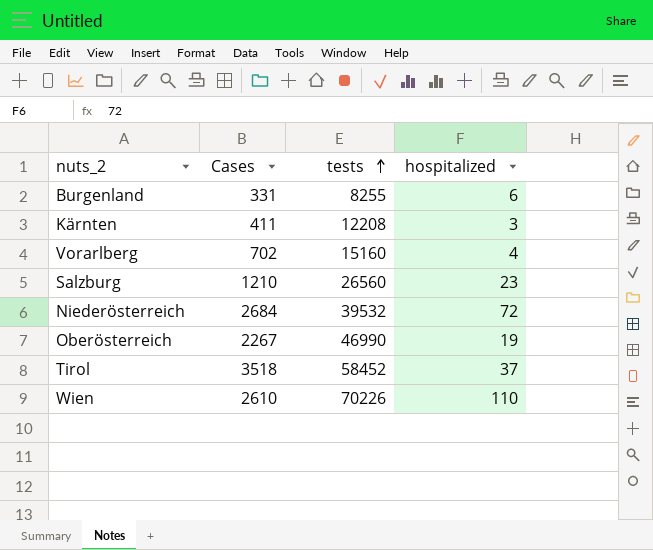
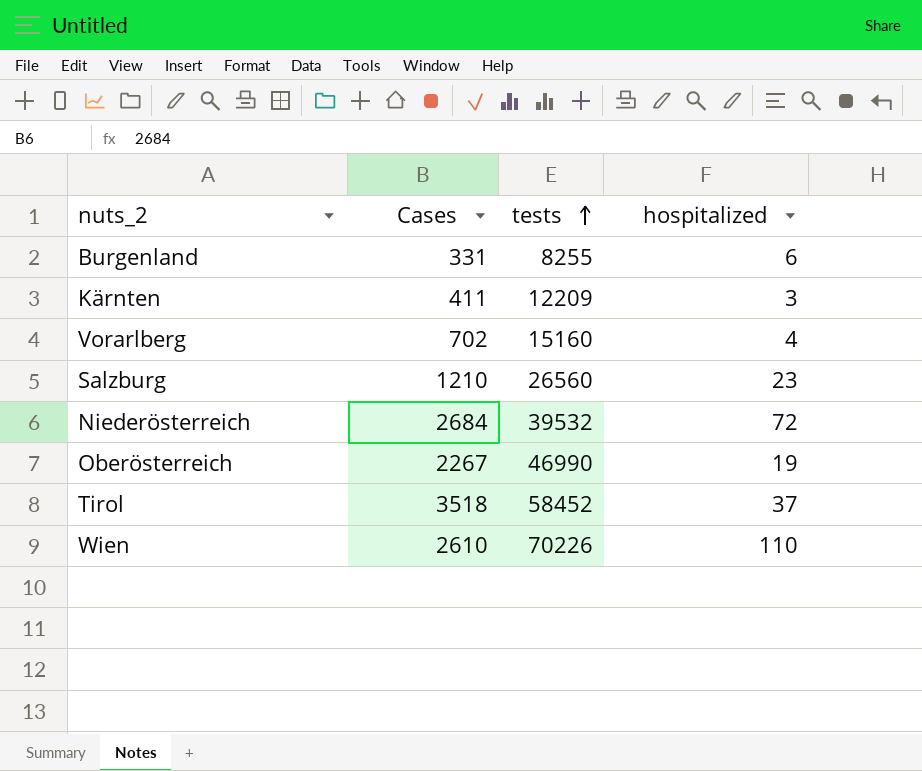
Kärnten | tests: 12208 -> 12209

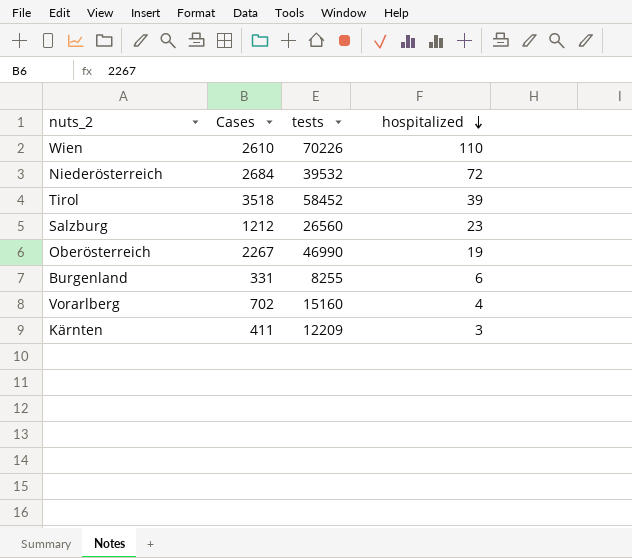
row order: tests ascending -> hospitalized descending
Tirol | hospitalized: 37 -> 39
Salzburg | Cases: 1210 -> 1212

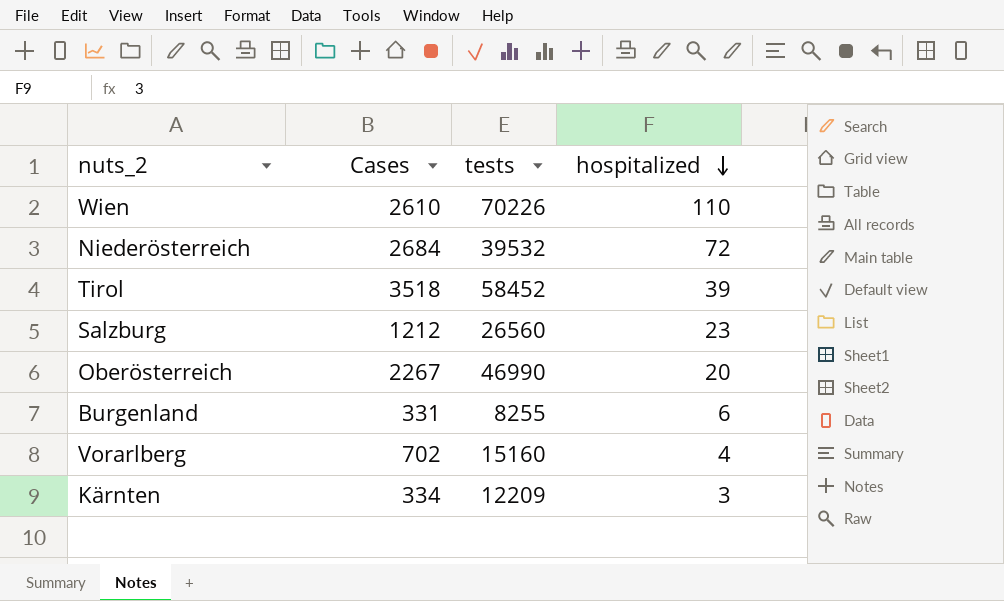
Oberösterreich | hospitalized: 19 -> 20
Kärnten | Cases: 411 -> 334

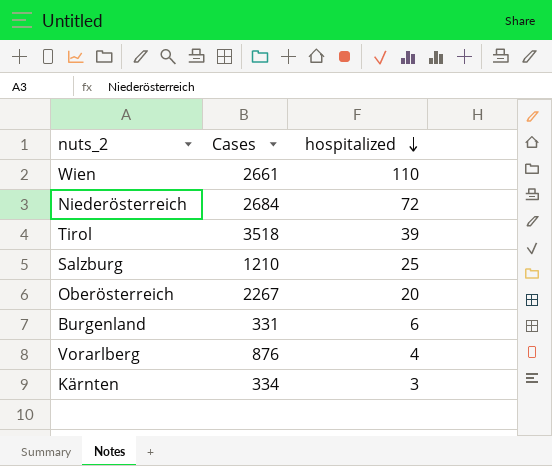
column tests | position: 3 -> none
Wien | Cases: 2610 -> 2661
Salzburg | Cases: 1212 -> 1210
Salzburg | hospitalized: 23 -> 25
Vorarlberg | Cases: 702 -> 876

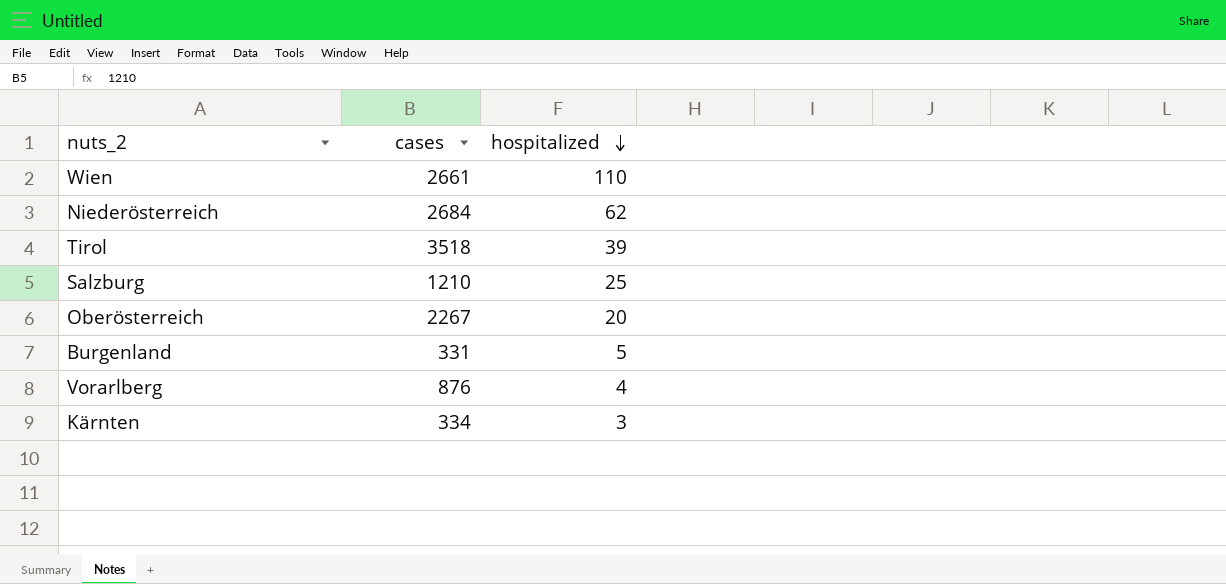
column name: Cases -> cases
Niederösterreich | hospitalized: 72 -> 62
Burgenland | hospitalized: 6 -> 5

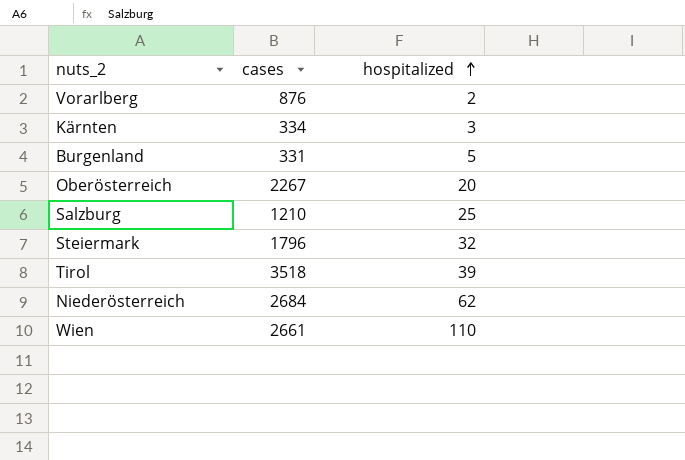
row order: hospitalized descending -> hospitalized ascending
Vorarlberg | hospitalized: 4 -> 2
row Steiermark: none -> 1796 | 32

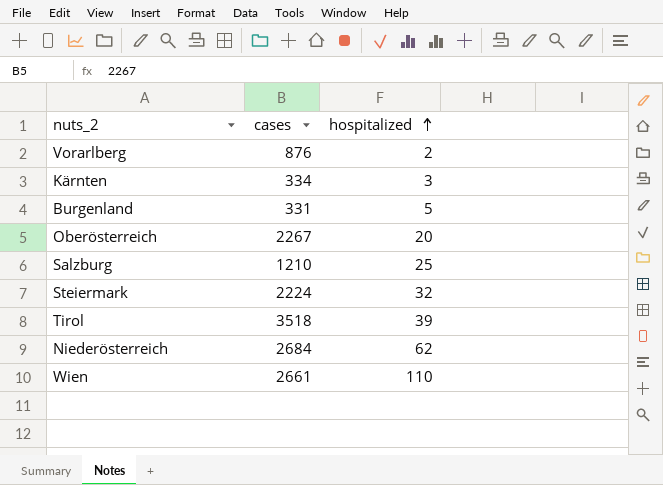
Steiermark | cases: 1796 -> 2224

